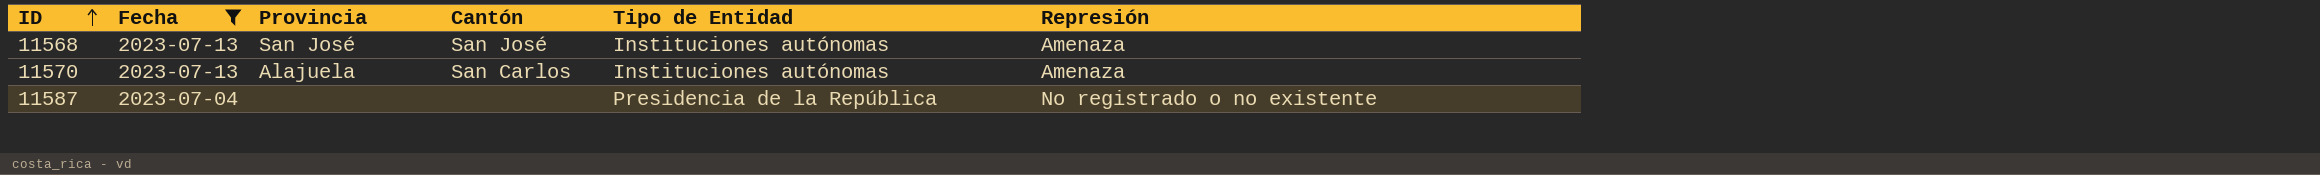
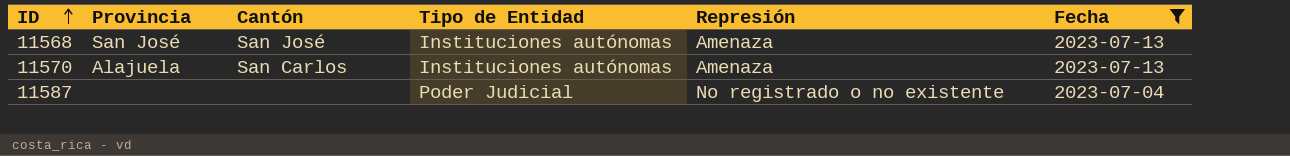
column Fecha | position: 2 -> 6
11587 | Tipo de Entidad: Presidencia de la República -> Poder Judicial

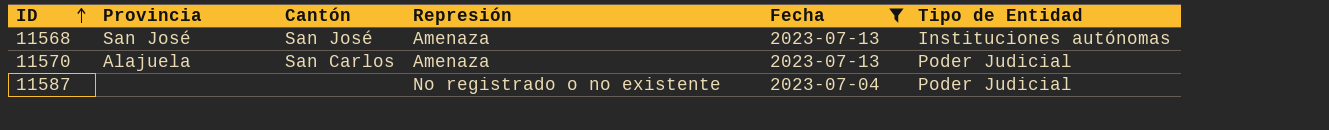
column Tipo de Entidad | position: 4 -> 6
11570 | Tipo de Entidad: Instituciones autónomas -> Poder Judicial

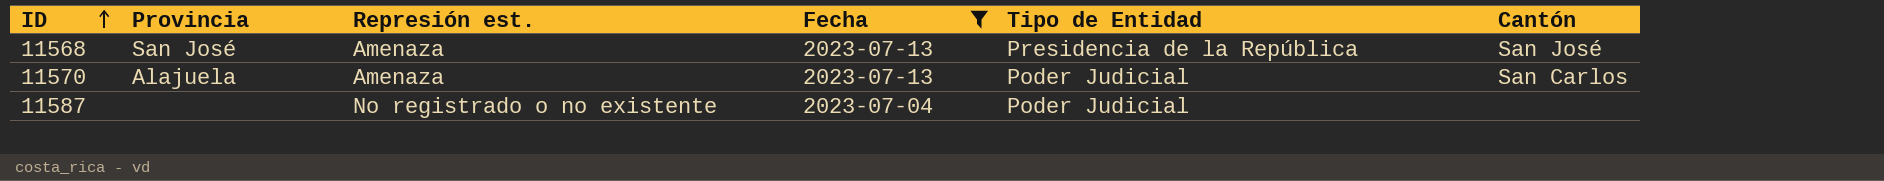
column name: Represión -> Represión est.
column Cantón | position: 3 -> 6
11568 | Tipo de Entidad: Instituciones autónomas -> Presidencia de la República

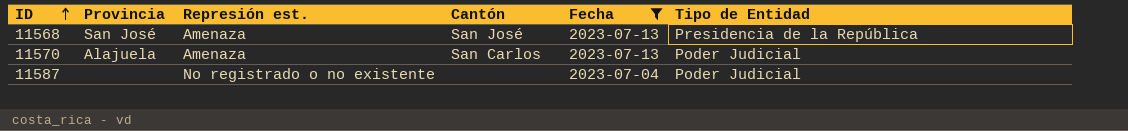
column Cantón | position: 6 -> 4

